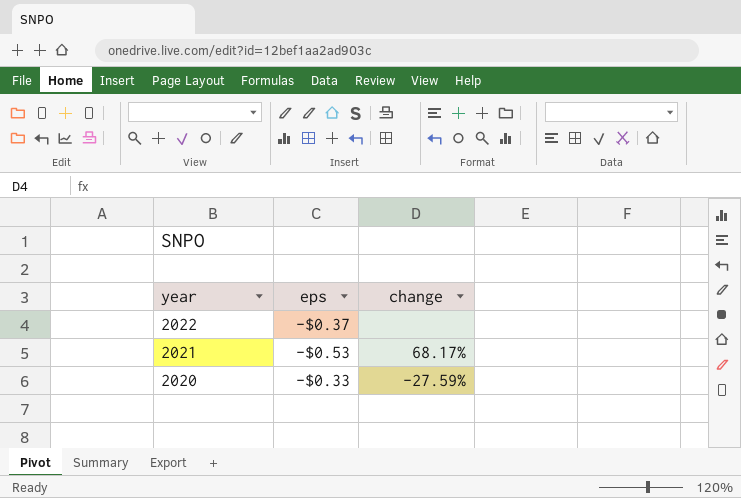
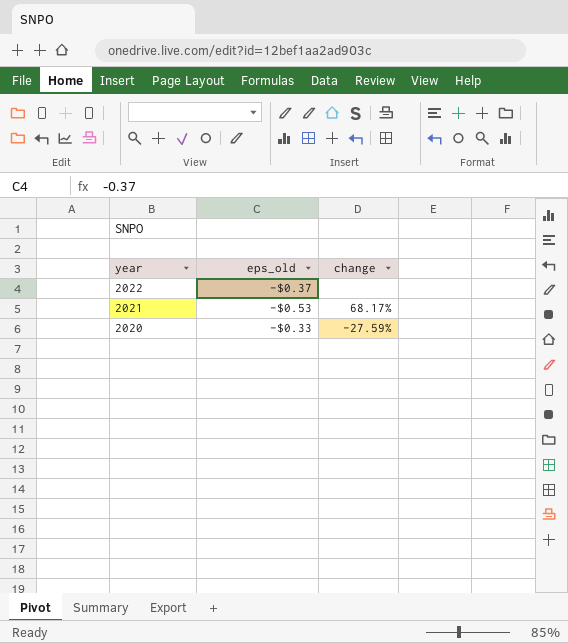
column name: eps -> eps_old

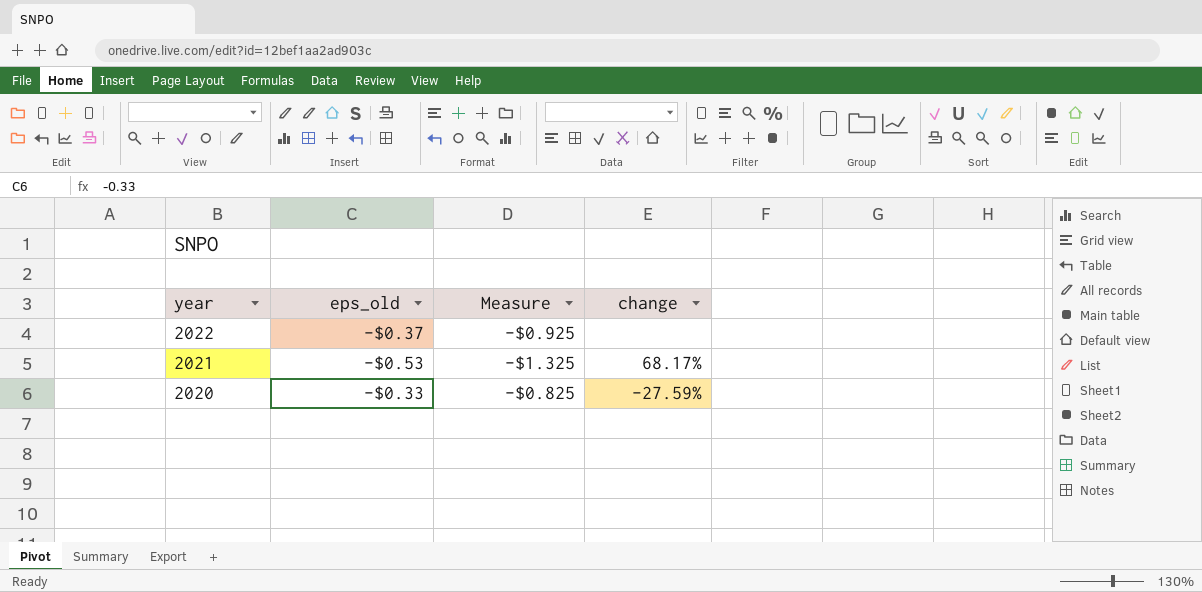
column Measure | formula: none -> [eps_old] * 2.5

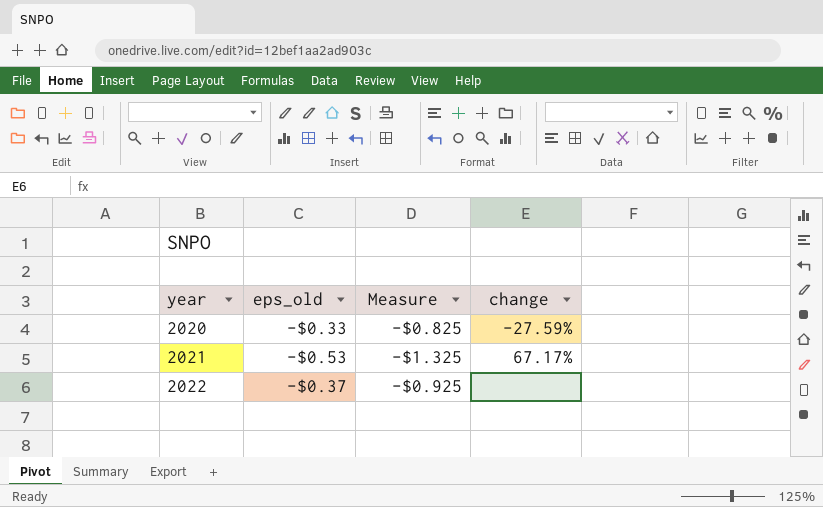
row order: year descending -> year ascending
2021 | change: 68.17% -> 67.17%

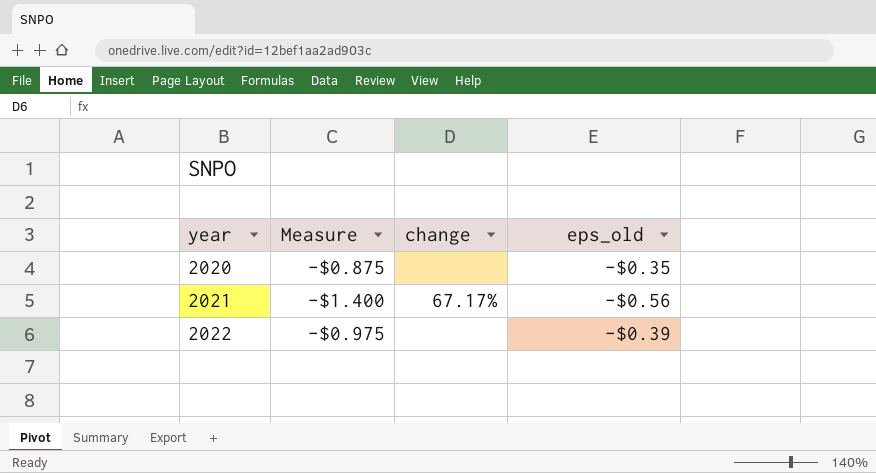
column eps_old | position: 2 -> 4
2020 | Measure: -$0.825 -> -$0.875
2020 | change: -27.59% -> none
2020 | eps_old: -$0.33 -> -$0.35
2021 | Measure: -$1.325 -> -$1.400
2021 | eps_old: -$0.53 -> -$0.56
2022 | Measure: -$0.925 -> -$0.975
2022 | eps_old: -$0.37 -> -$0.39

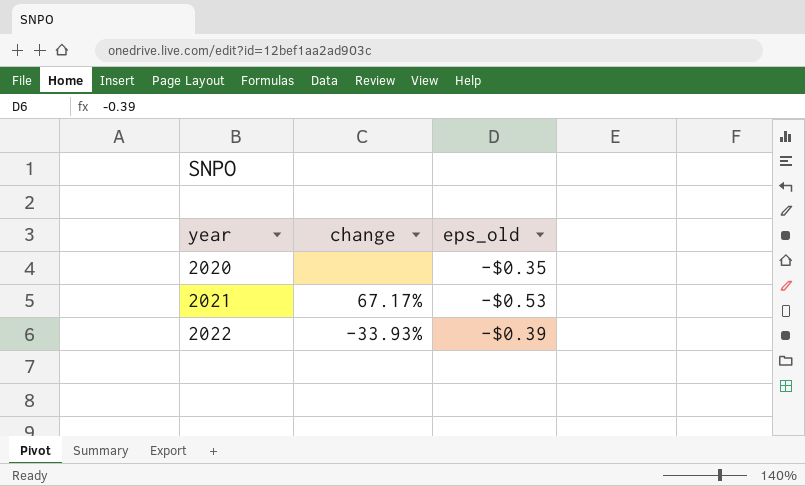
column Measure | formula: [eps_old] * 2.5 -> none
2021 | eps_old: -$0.56 -> -$0.53
2022 | change: none -> -33.93%

